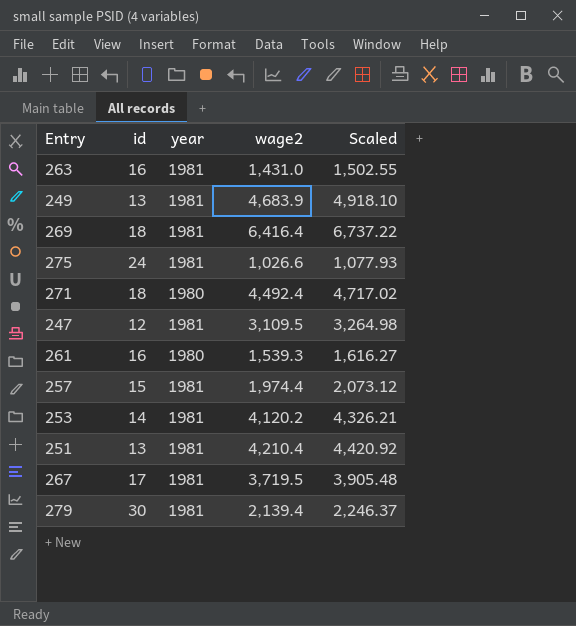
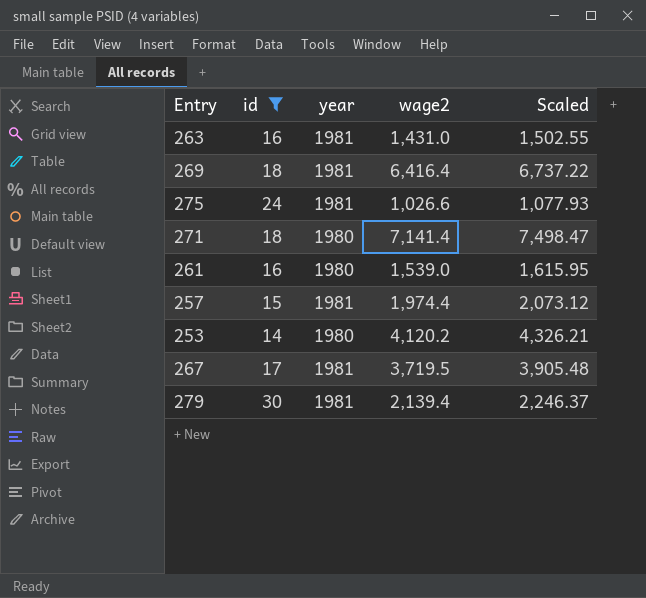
filter: none -> id >= 14
271 | wage2: 4,492.4 -> 7,141.4
271 | Scaled: 4,717.02 -> 7,498.47
261 | wage2: 1,539.3 -> 1,539.0
261 | Scaled: 1,616.27 -> 1,615.95
253 | year: 1981 -> 1980

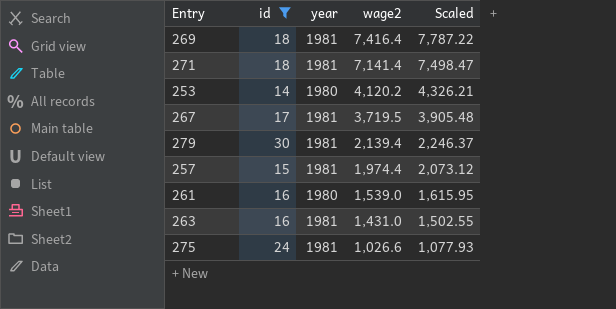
row order: none -> wage2 descending
269 | wage2: 6,416.4 -> 7,416.4
269 | Scaled: 6,737.22 -> 7,787.22
271 | year: 1980 -> 1981

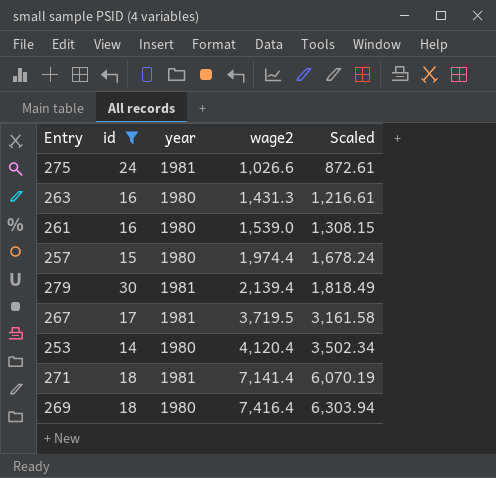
row order: wage2 descending -> wage2 ascending
column Scaled | formula: [wage2] * 1.05 -> [wage2] * 0.85
263 | year: 1981 -> 1980
263 | wage2: 1,431.0 -> 1,431.3
257 | year: 1981 -> 1980
253 | wage2: 4,120.2 -> 4,120.4
269 | year: 1981 -> 1980

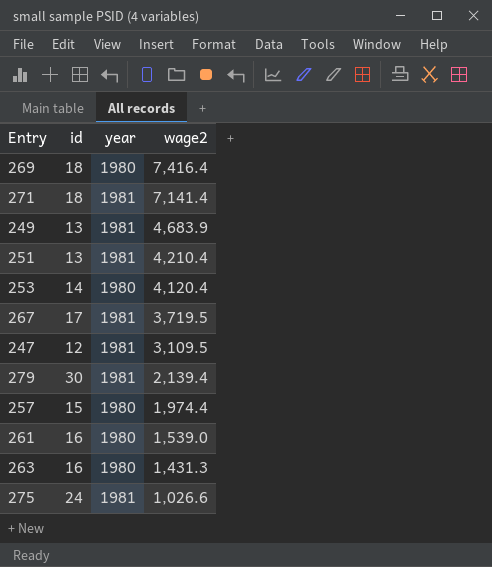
filter: id >= 14 -> none
row order: wage2 ascending -> wage2 descending
column Scaled | formula: [wage2] * 0.85 -> none

